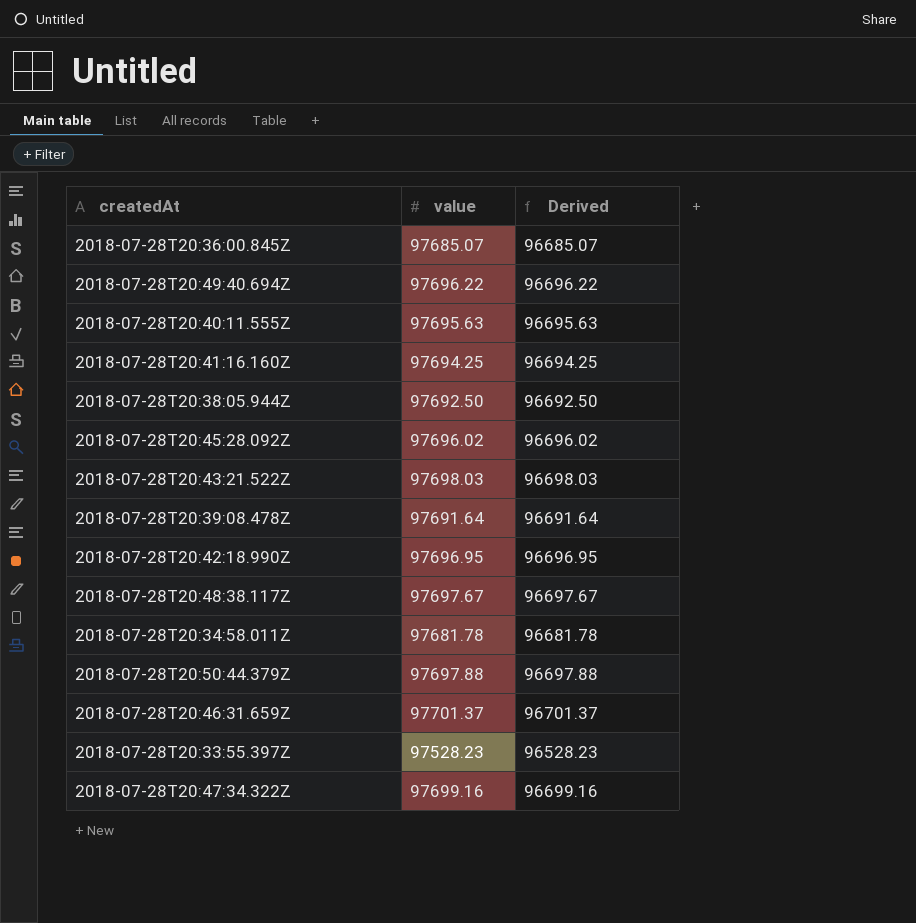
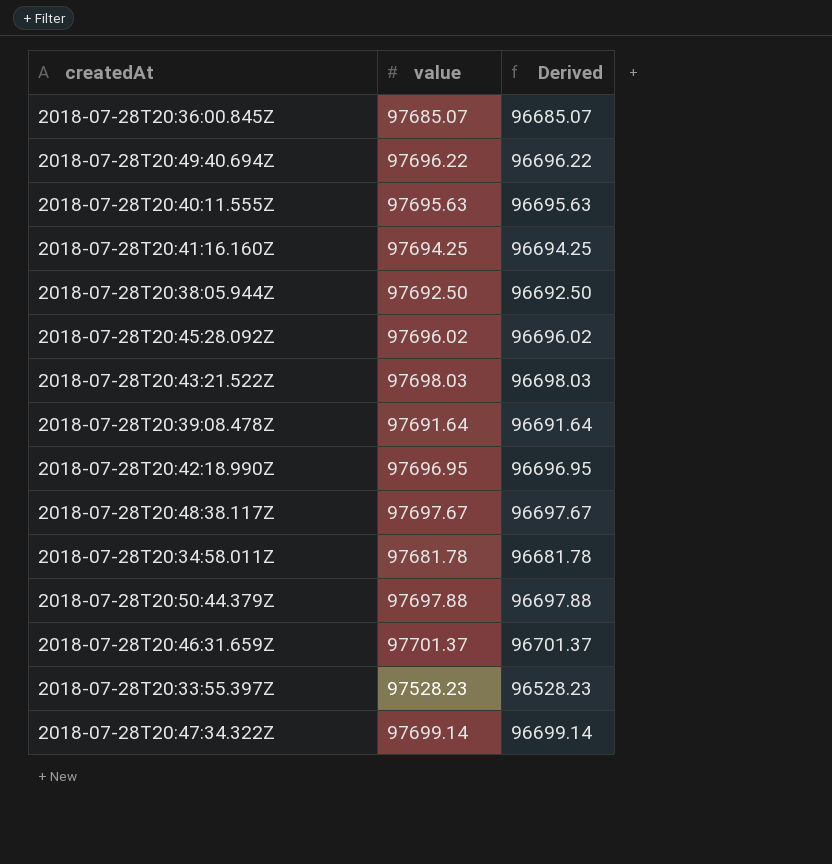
2018-07-28T20:47:34.322Z | value: 97699.16 -> 97699.14
2018-07-28T20:47:34.322Z | Derived: 96699.16 -> 96699.14

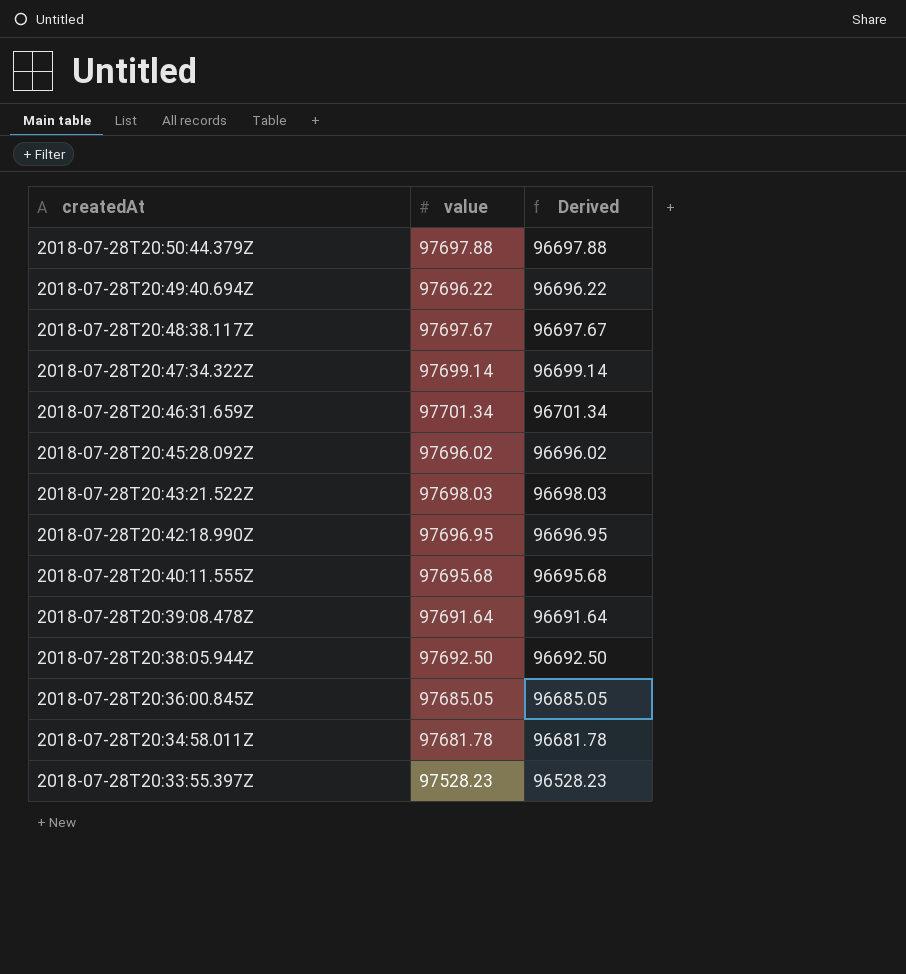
row order: none -> createdAt descending
row 2018-07-28T20:41:16.160Z: 97694.25 | 96694.25 -> none
2018-07-28T20:46:31.659Z | value: 97701.37 -> 97701.34
2018-07-28T20:46:31.659Z | Derived: 96701.37 -> 96701.34
2018-07-28T20:40:11.555Z | value: 97695.63 -> 97695.68
2018-07-28T20:40:11.555Z | Derived: 96695.63 -> 96695.68
2018-07-28T20:36:00.845Z | value: 97685.07 -> 97685.05
2018-07-28T20:36:00.845Z | Derived: 96685.07 -> 96685.05

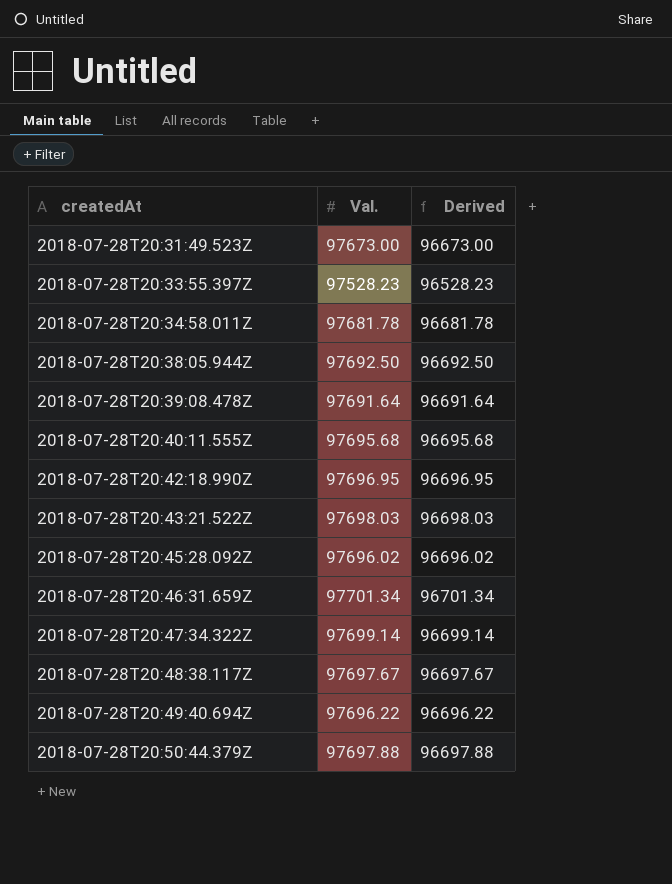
row order: createdAt descending -> createdAt ascending
column name: value -> Val.
row 2018-07-28T20:36:00.845Z: 97685.05 | 96685.05 -> none
row 2018-07-28T20:31:49.523Z: none -> 97673.00 | 96673.00

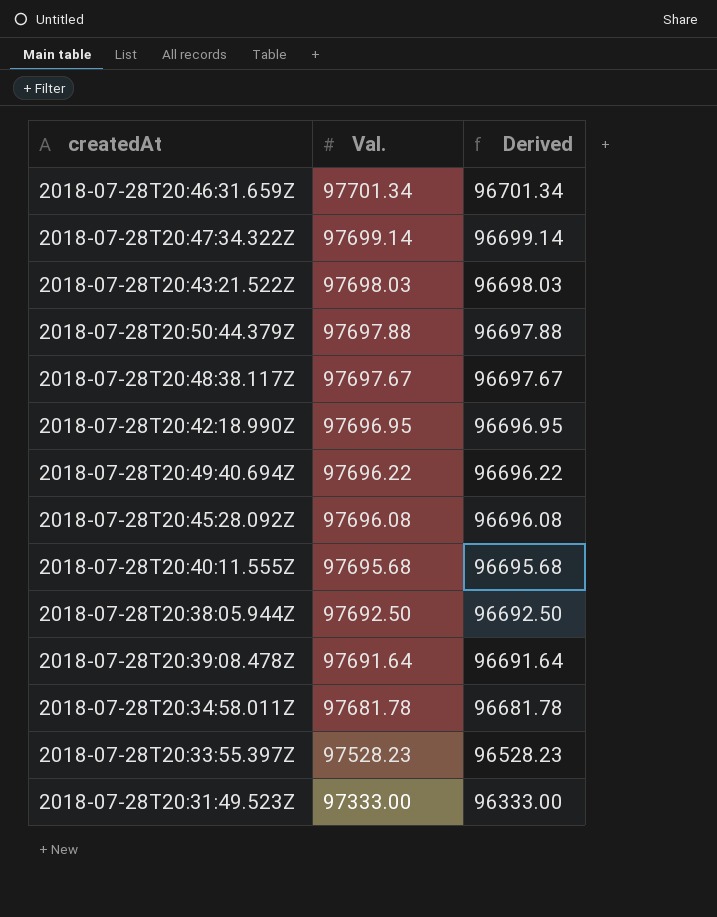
row order: createdAt ascending -> Val. descending
2018-07-28T20:45:28.092Z | Val.: 97696.02 -> 97696.08
2018-07-28T20:45:28.092Z | Derived: 96696.02 -> 96696.08
2018-07-28T20:31:49.523Z | Val.: 97673.00 -> 97333.00
2018-07-28T20:31:49.523Z | Derived: 96673.00 -> 96333.00

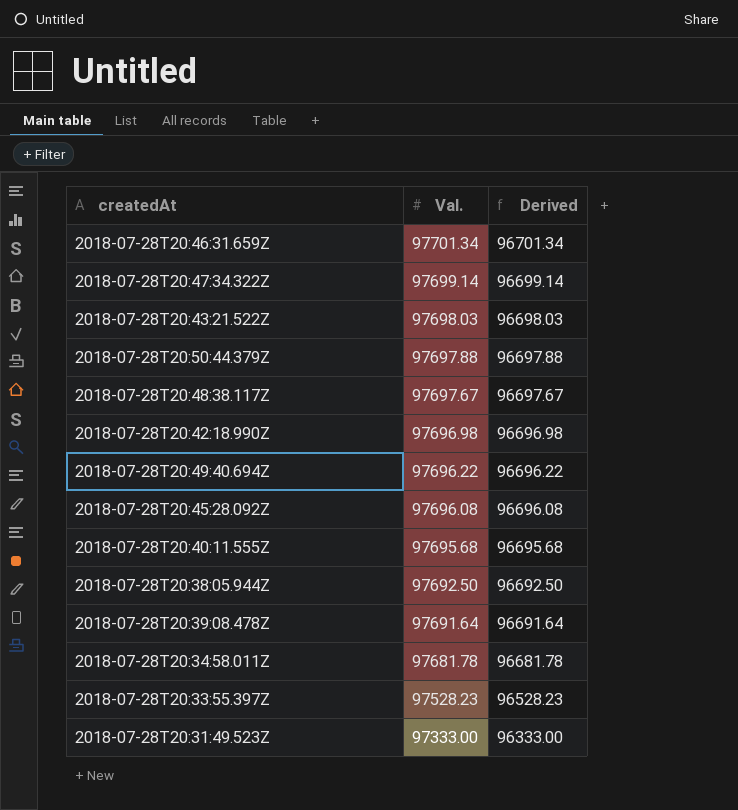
2018-07-28T20:42:18.990Z | Val.: 97696.95 -> 97696.98
2018-07-28T20:42:18.990Z | Derived: 96696.95 -> 96696.98

